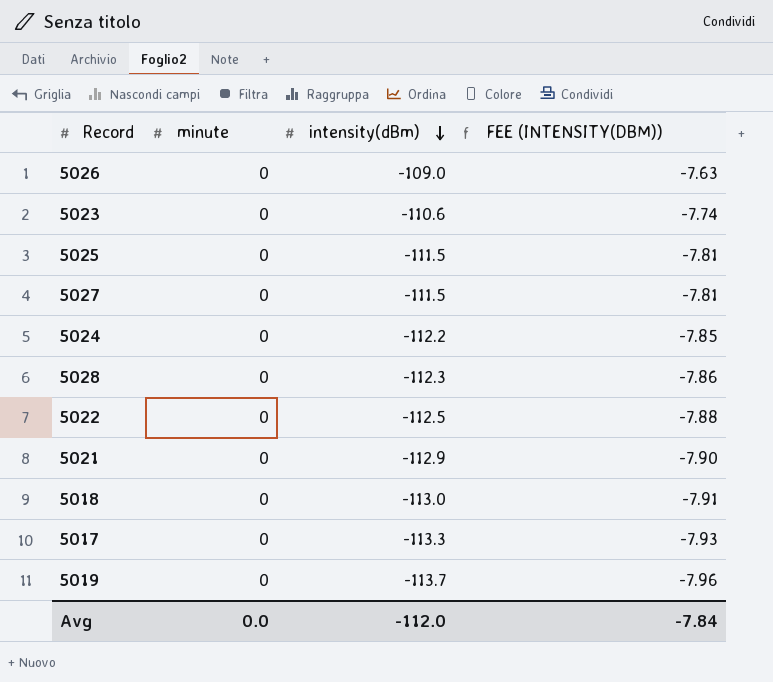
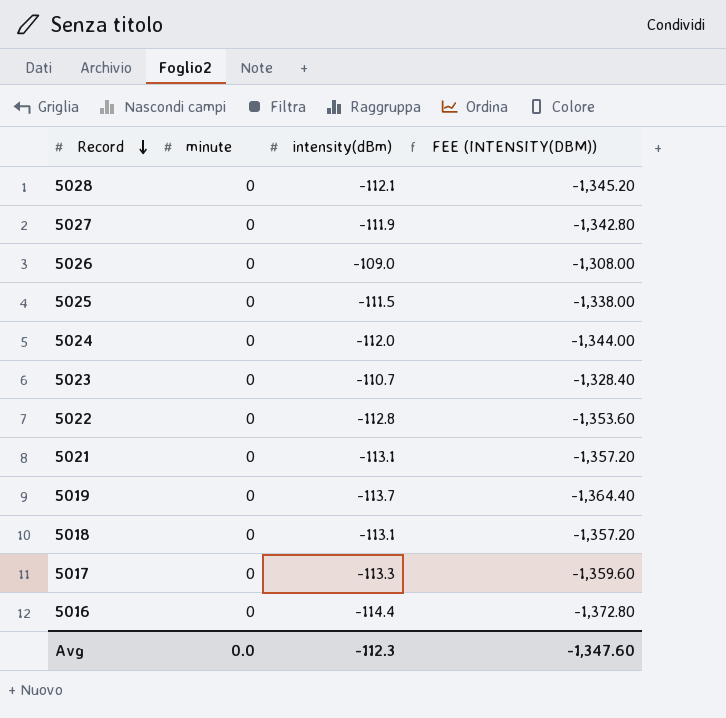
row order: intensity(dBm) descending -> Record descending
column FEE (INTENSITY(DBM)) | formula: [intensity(dBm)] * 0.07 -> [intensity(dBm)] * 12
5028 | intensity(dBm): -112.3 -> -112.1
5027 | intensity(dBm): -111.5 -> -111.9
5024 | intensity(dBm): -112.2 -> -112.0
5023 | intensity(dBm): -110.6 -> -110.7
5022 | intensity(dBm): -112.5 -> -112.8
5021 | intensity(dBm): -112.9 -> -113.1
5018 | intensity(dBm): -113.0 -> -113.1
row 5016: none -> 0 | -114.4 | -1,372.80
Avg | intensity(dBm): -112.0 -> -112.3
Avg | FEE (INTENSITY(DBM)): -7.84 -> -1,347.60

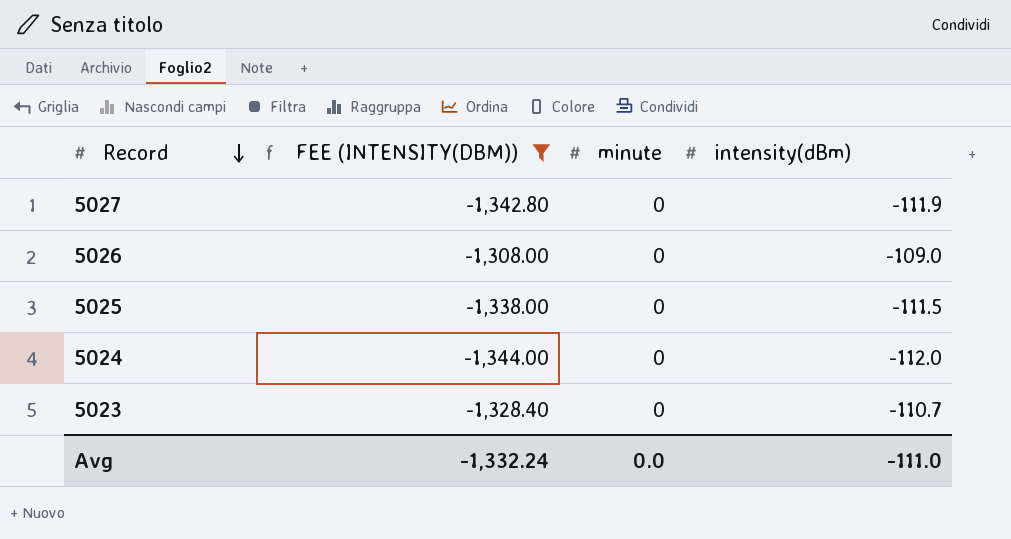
filter: none -> FEE (INTENSITY(DBM)) >= -1,344.00
column FEE (INTENSITY(DBM)) | position: 4 -> 2
Avg | FEE (INTENSITY(DBM)): -1,347.60 -> -1,332.24
Avg | intensity(dBm): -112.3 -> -111.0

